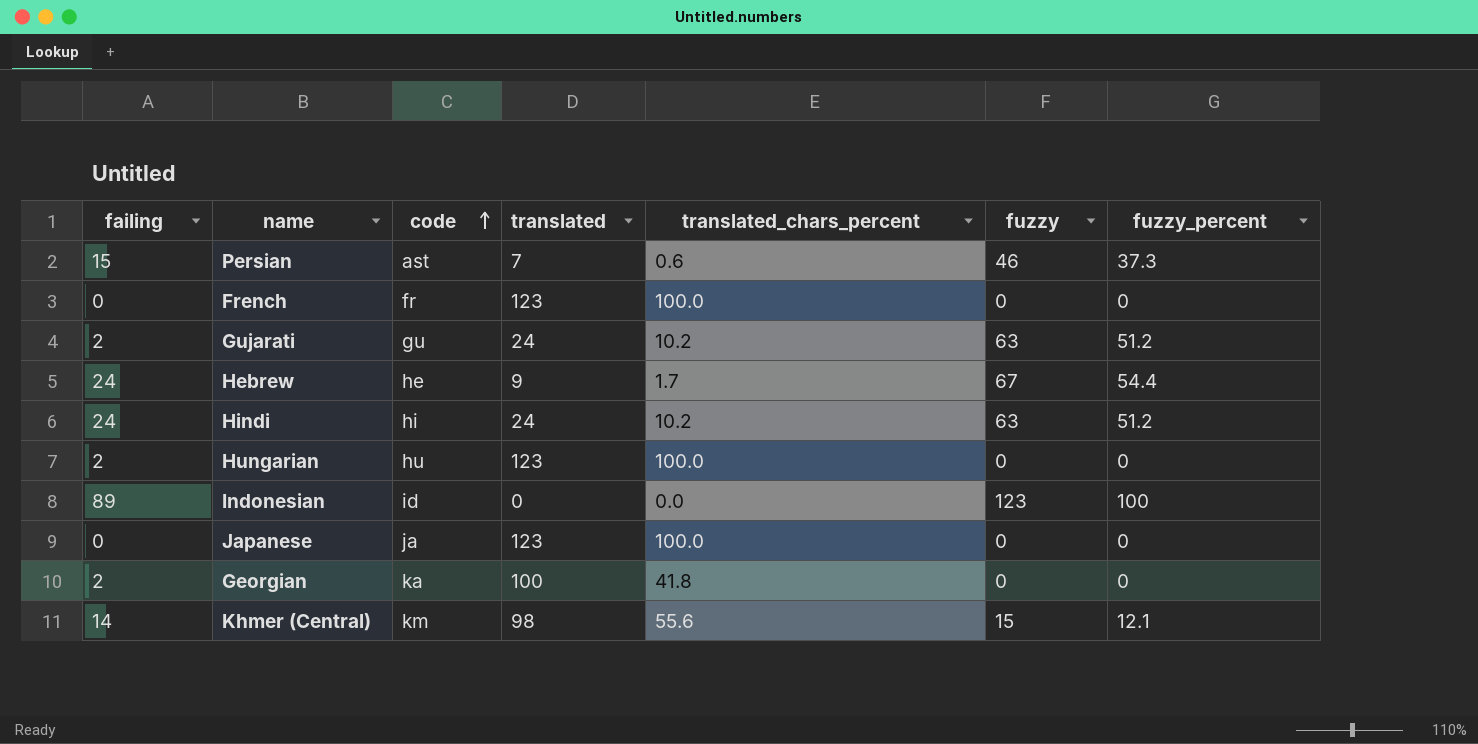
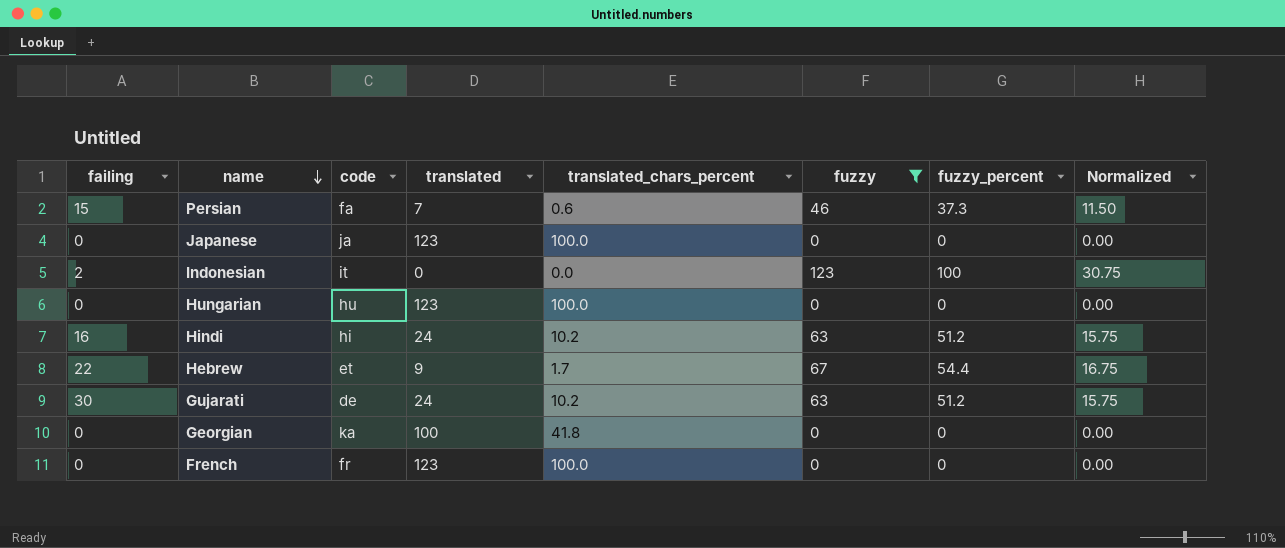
filter: none -> fuzzy != 15
row order: code ascending -> name descending
column Normalized | formula: none -> [fuzzy] * 0.25
Persian | code: ast -> fa
Indonesian | failing: 89 -> 2
Indonesian | code: id -> it
Hungarian | failing: 2 -> 0
Hindi | failing: 24 -> 16
Hebrew | failing: 24 -> 22
Hebrew | code: he -> et
Gujarati | failing: 2 -> 30
Gujarati | code: gu -> de
Georgian | failing: 2 -> 0

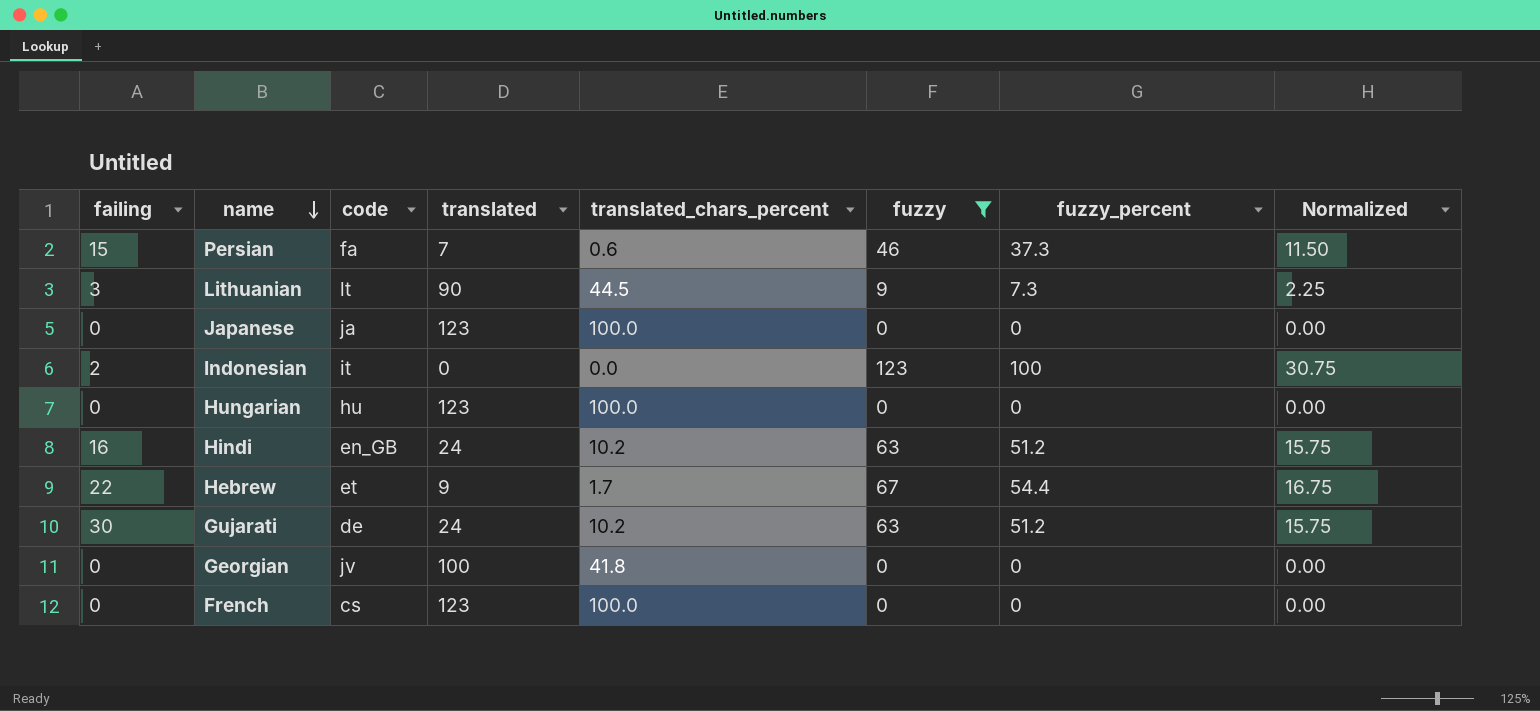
row Lithuanian: none -> 3 | lt | 90 | 44.5 | 9 | 7.3 | 2.25
Hindi | code: hi -> en_GB
Georgian | code: ka -> jv
French | code: fr -> cs

